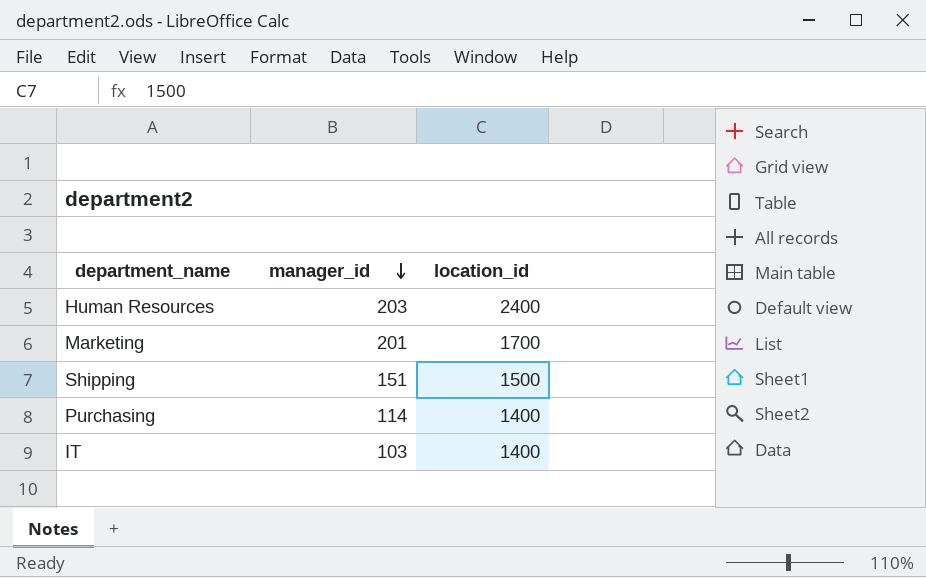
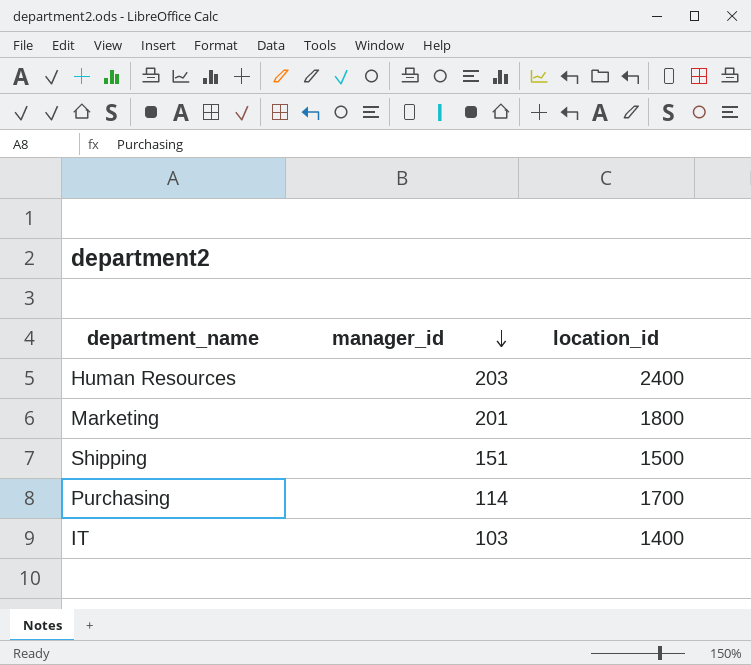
Marketing | location_id: 1700 -> 1800
Purchasing | location_id: 1400 -> 1700

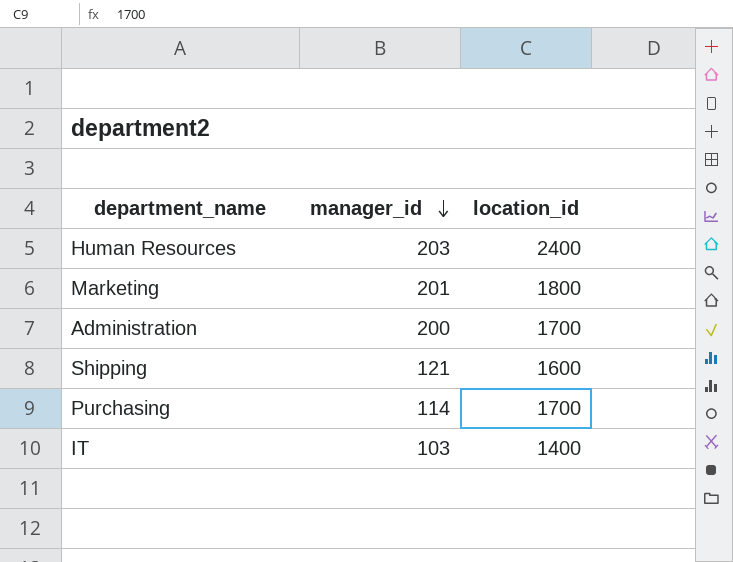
row Administration: none -> 200 | 1700
Shipping | manager_id: 151 -> 121
Shipping | location_id: 1500 -> 1600

